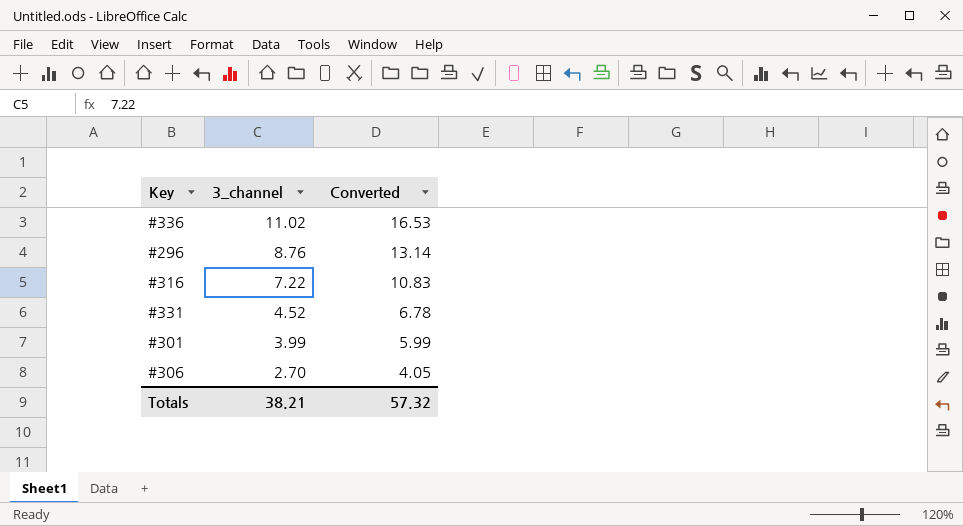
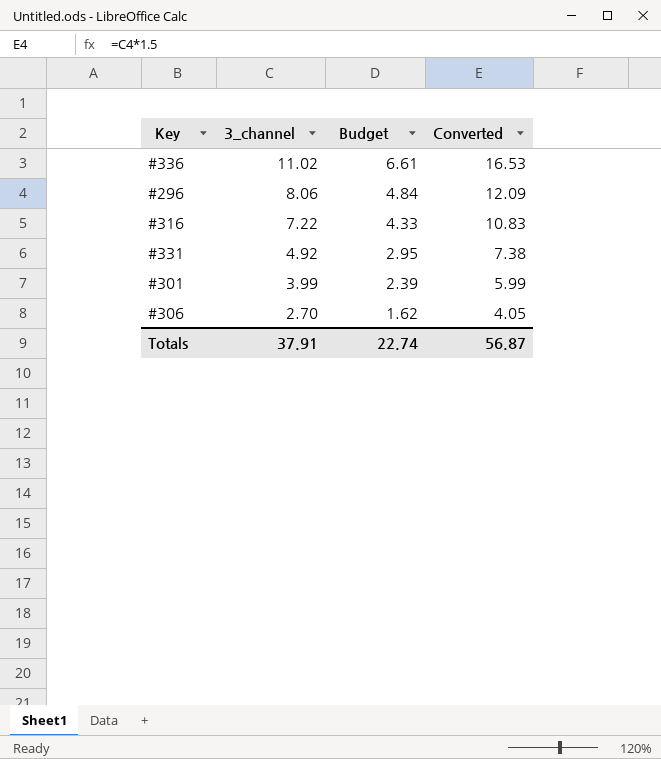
column Budget | formula: none -> [3_channel] * 0.6
#296 | 3_channel: 8.76 -> 8.06
#296 | Converted: 13.14 -> 12.09
#331 | 3_channel: 4.52 -> 4.92
#331 | Converted: 6.78 -> 7.38
Totals | 3_channel: 38.21 -> 37.91
Totals | Converted: 57.32 -> 56.87

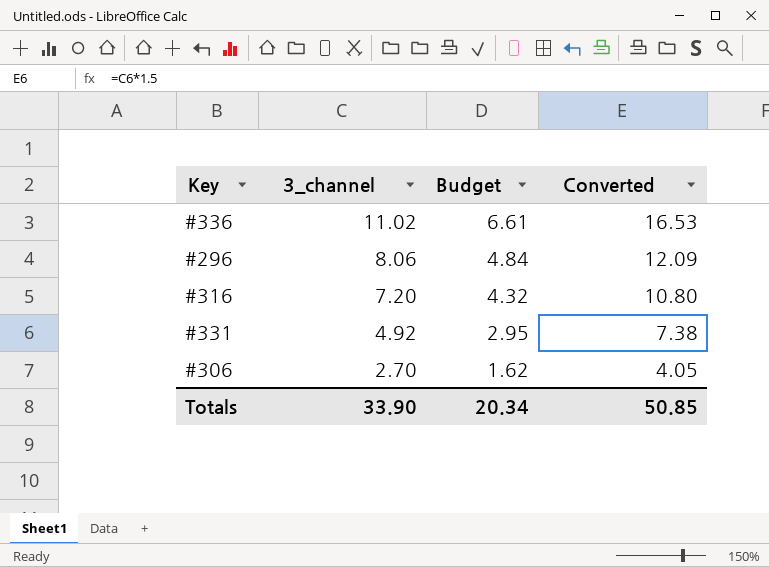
row #301: 3.99 | 2.39 | 5.99 -> none
#316 | 3_channel: 7.22 -> 7.20
#316 | Budget: 4.33 -> 4.32
#316 | Converted: 10.83 -> 10.80
Totals | 3_channel: 37.91 -> 33.90
Totals | Budget: 22.74 -> 20.34
Totals | Converted: 56.87 -> 50.85

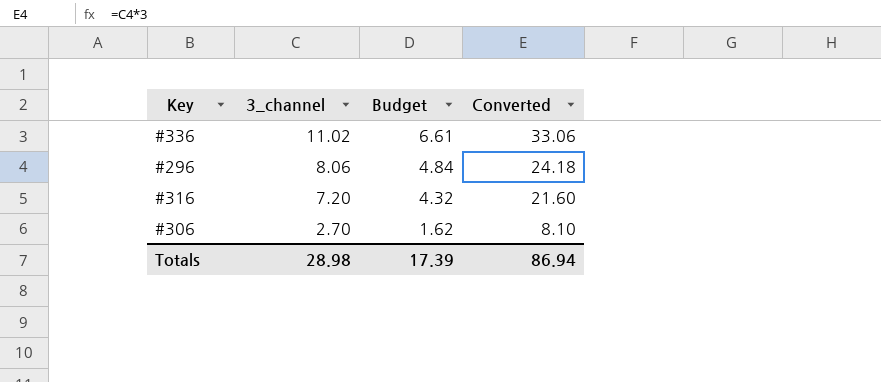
column Converted | formula: [3_channel] * 1.5 -> [3_channel] * 3
row #331: 4.92 | 2.95 | 7.38 -> none
Totals | 3_channel: 33.90 -> 28.98
Totals | Budget: 20.34 -> 17.39
Totals | Converted: 50.85 -> 86.94

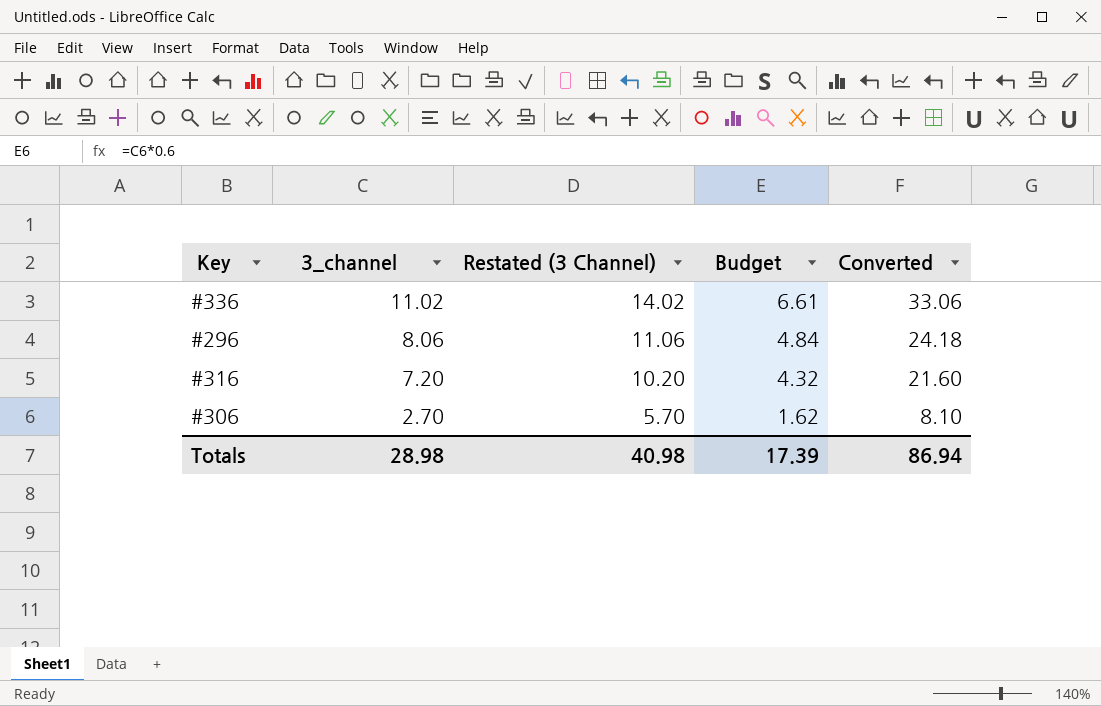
column Restated (3 Channel) | formula: none -> [3_channel] + 3

